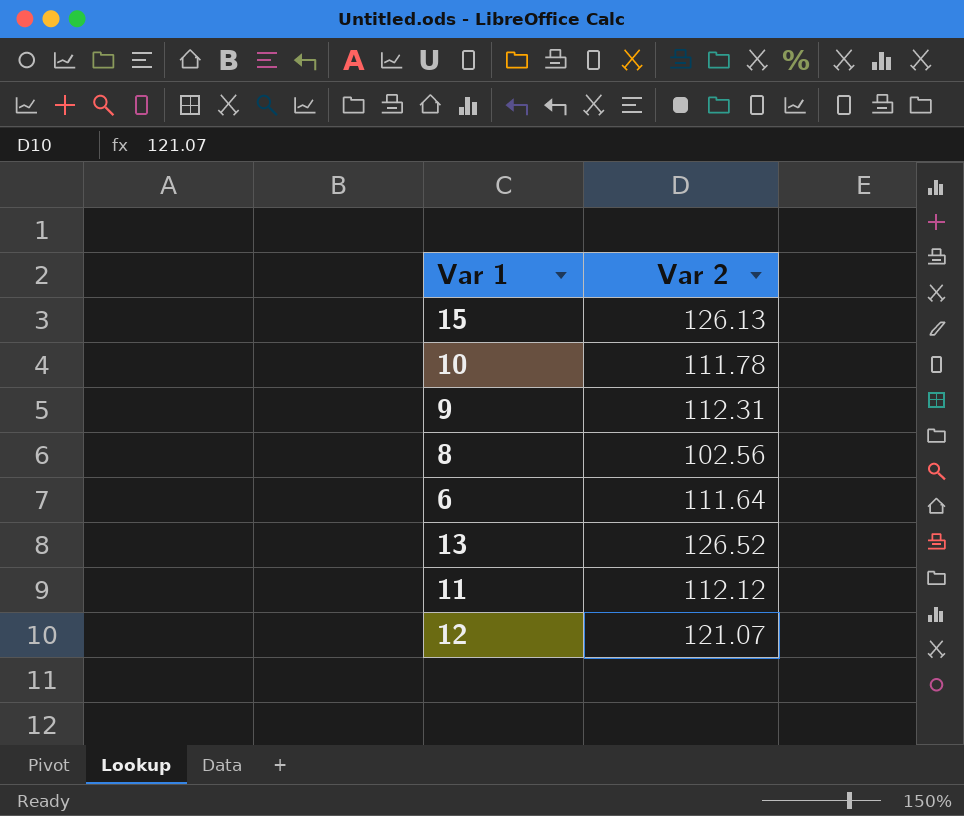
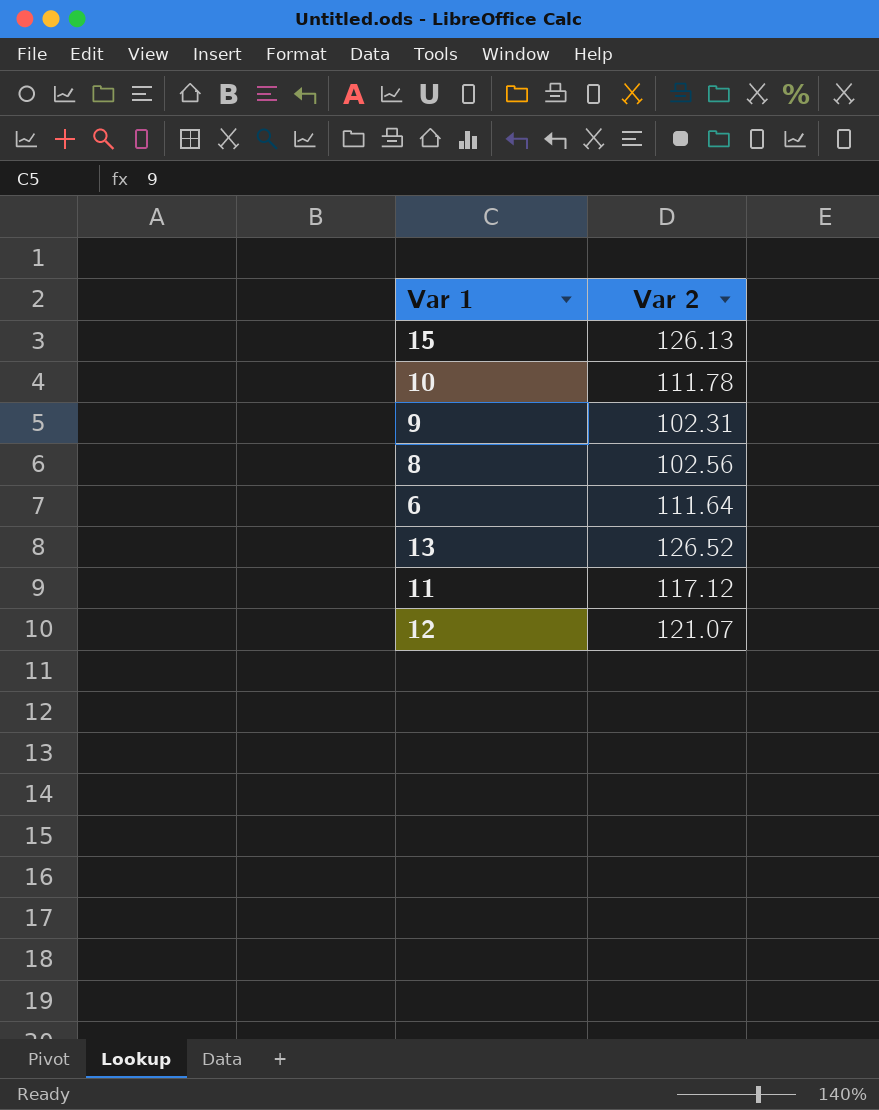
9 | Var 2: 112.31 -> 102.31
11 | Var 2: 112.12 -> 117.12

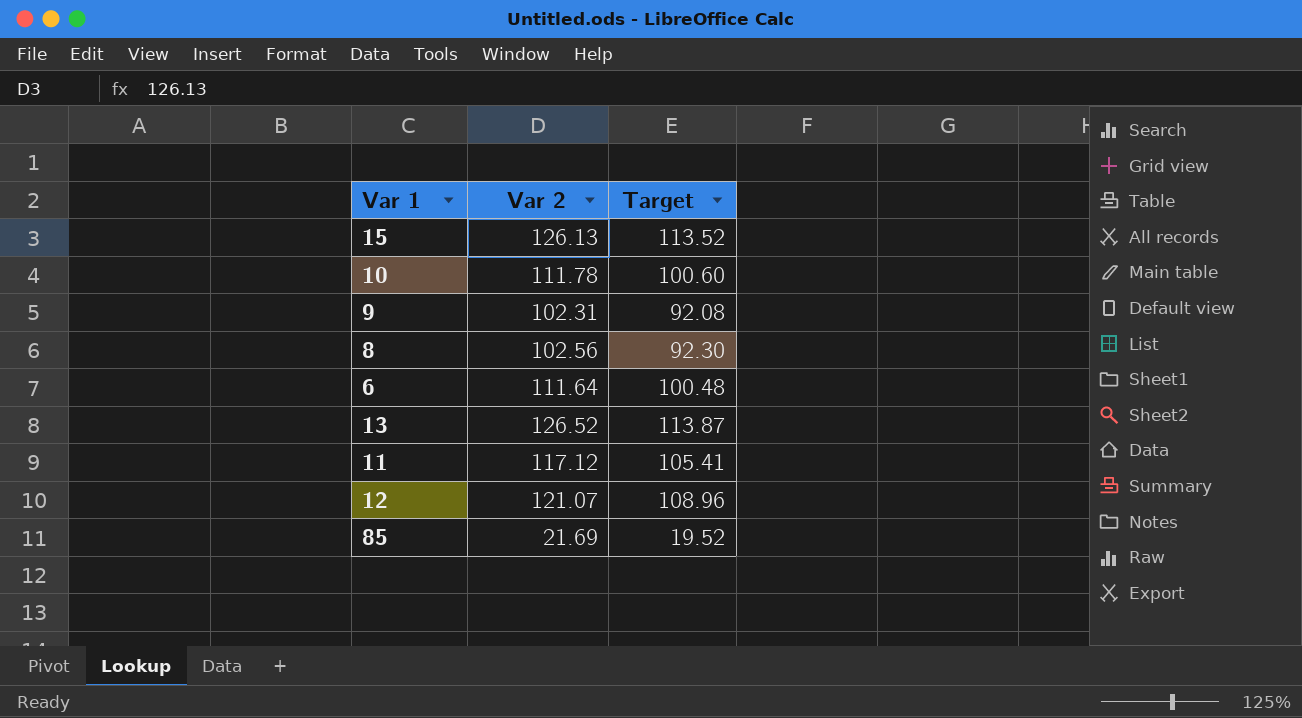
column Target | formula: none -> [Var 2] * 0.9
row 85: none -> 21.69 | 19.52

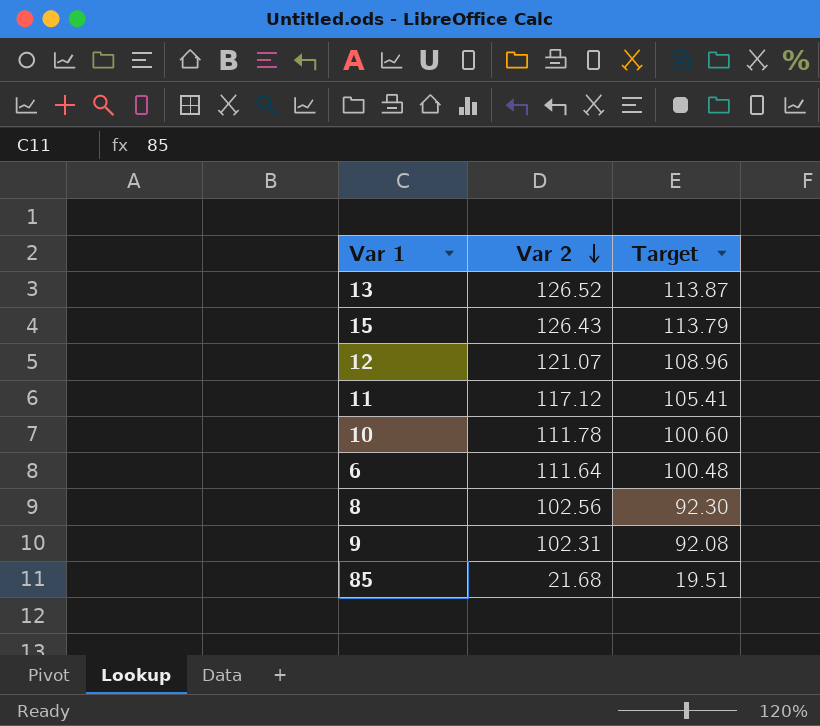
row order: none -> Var 2 descending
15 | Var 2: 126.13 -> 126.43
15 | Target: 113.52 -> 113.79
85 | Var 2: 21.69 -> 21.68
85 | Target: 19.52 -> 19.51

